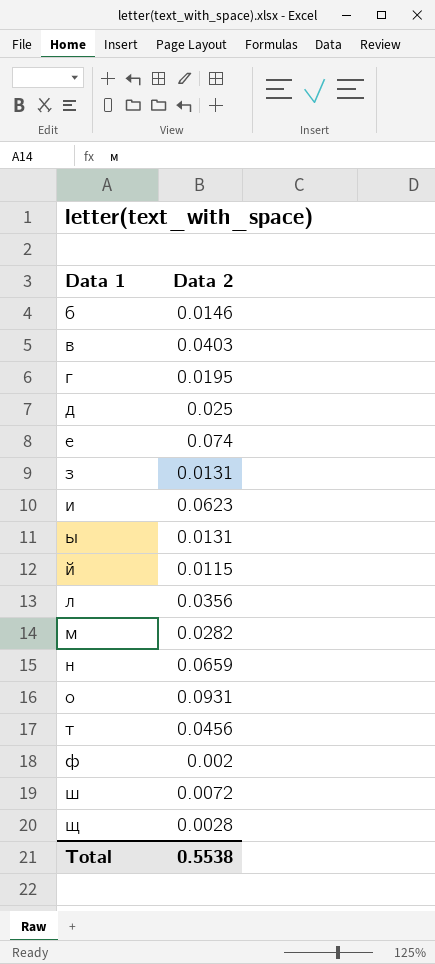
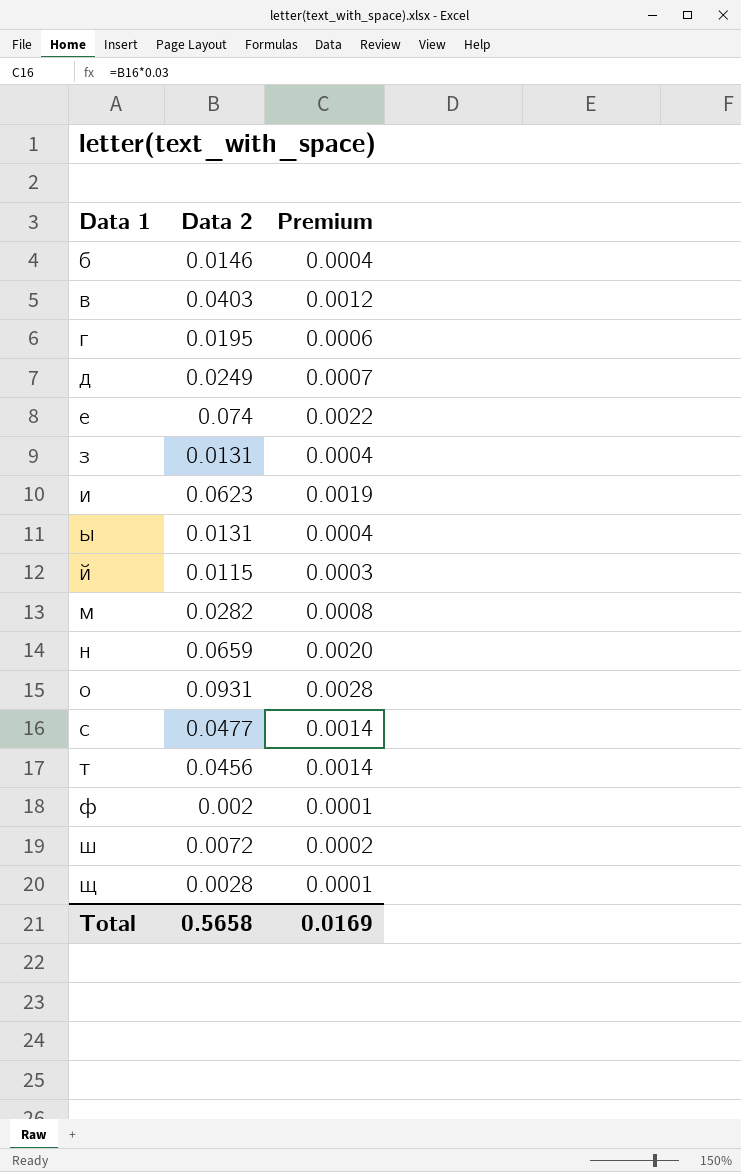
column Premium | formula: none -> [Data 2] * 0.03
row л: 0.0356 -> none
д | Data 2: 0.025 -> 0.0249
row с: none -> 0.0477 | 0.0014
Total | Data 2: 0.5538 -> 0.5658

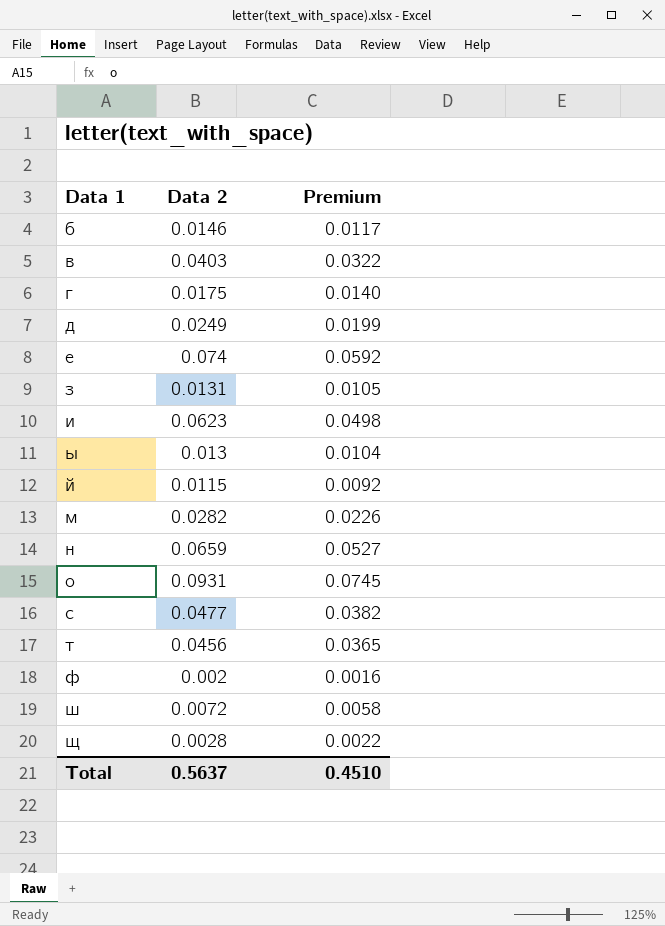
column Premium | formula: [Data 2] * 0.03 -> [Data 2] * 0.8
г | Data 2: 0.0195 -> 0.0175
ы | Data 2: 0.0131 -> 0.013
Total | Data 2: 0.5658 -> 0.5637
Total | Premium: 0.0169 -> 0.4510

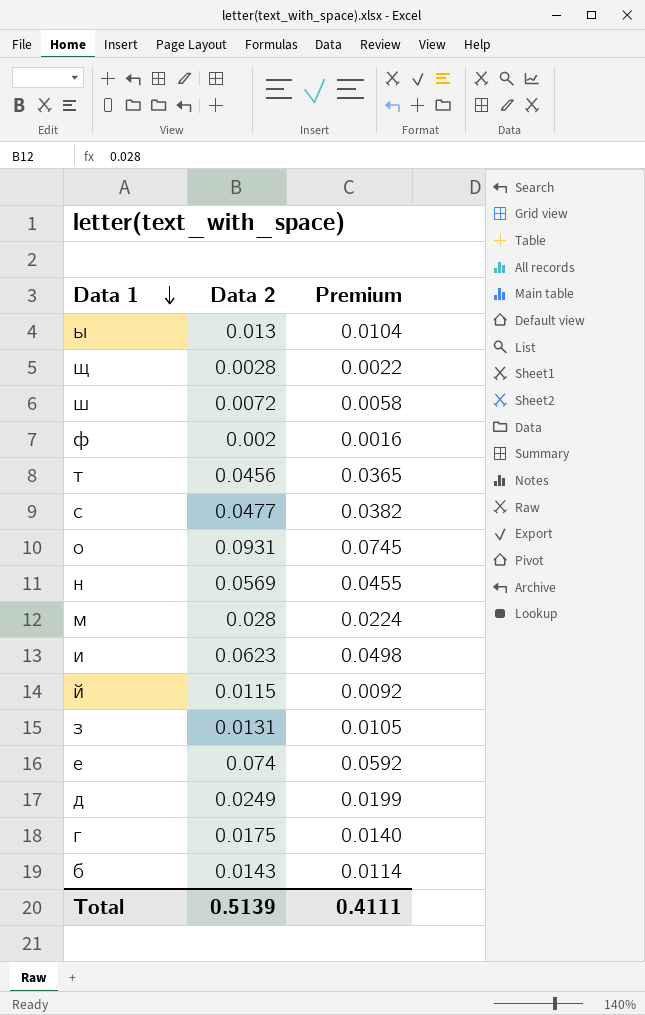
row order: none -> Data 1 descending
row в: 0.0403 | 0.0322 -> none
н | Data 2: 0.0659 -> 0.0569
н | Premium: 0.0527 -> 0.0455
м | Data 2: 0.0282 -> 0.028
м | Premium: 0.0226 -> 0.0224
б | Data 2: 0.0146 -> 0.0143
б | Premium: 0.0117 -> 0.0114
Total | Data 2: 0.5637 -> 0.5139
Total | Premium: 0.4510 -> 0.4111

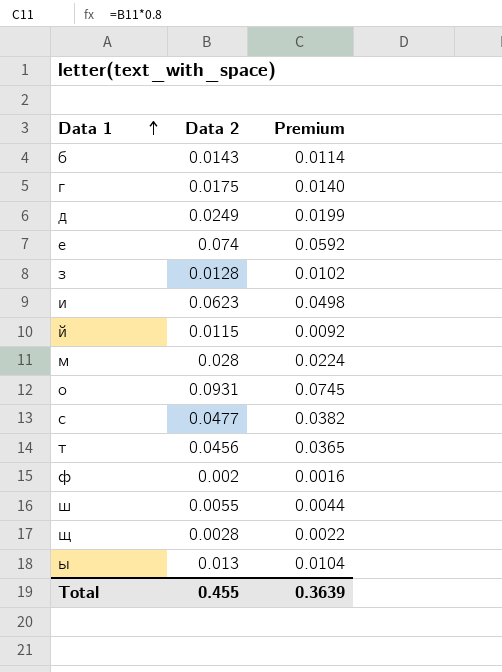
row order: Data 1 descending -> Data 1 ascending
row н: 0.0569 | 0.0455 -> none
з | Data 2: 0.0131 -> 0.0128
з | Premium: 0.0105 -> 0.0102
ш | Data 2: 0.0072 -> 0.0055
ш | Premium: 0.0058 -> 0.0044
Total | Data 2: 0.5139 -> 0.455
Total | Premium: 0.4111 -> 0.3639

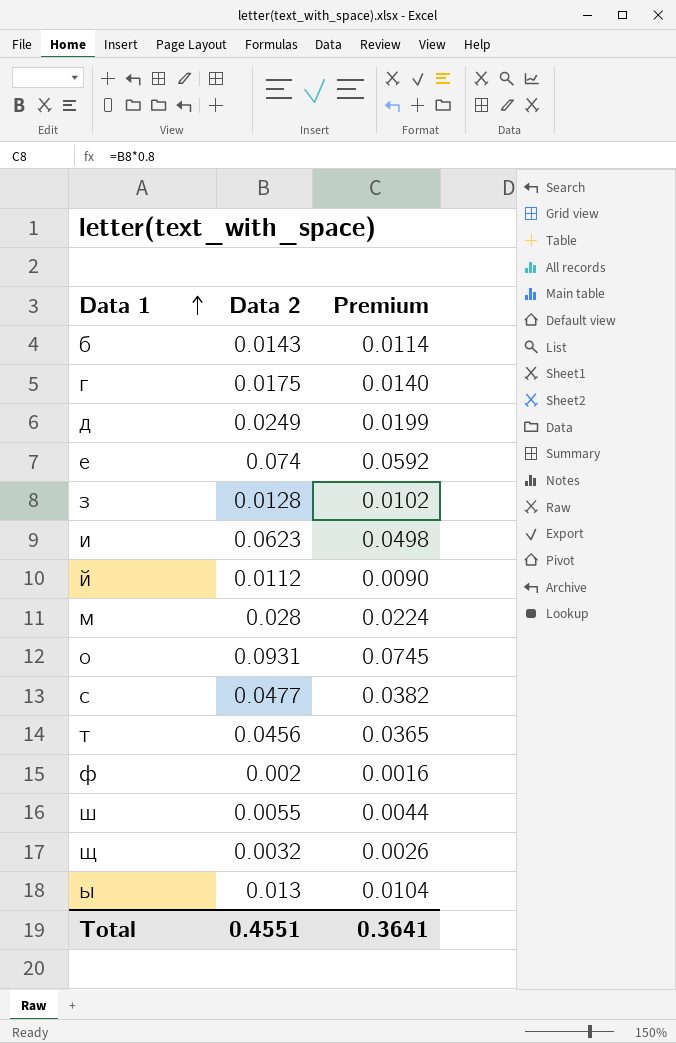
й | Data 2: 0.0115 -> 0.0112
й | Premium: 0.0092 -> 0.0090
щ | Data 2: 0.0028 -> 0.0032
щ | Premium: 0.0022 -> 0.0026
Total | Data 2: 0.455 -> 0.4551
Total | Premium: 0.3639 -> 0.3641

